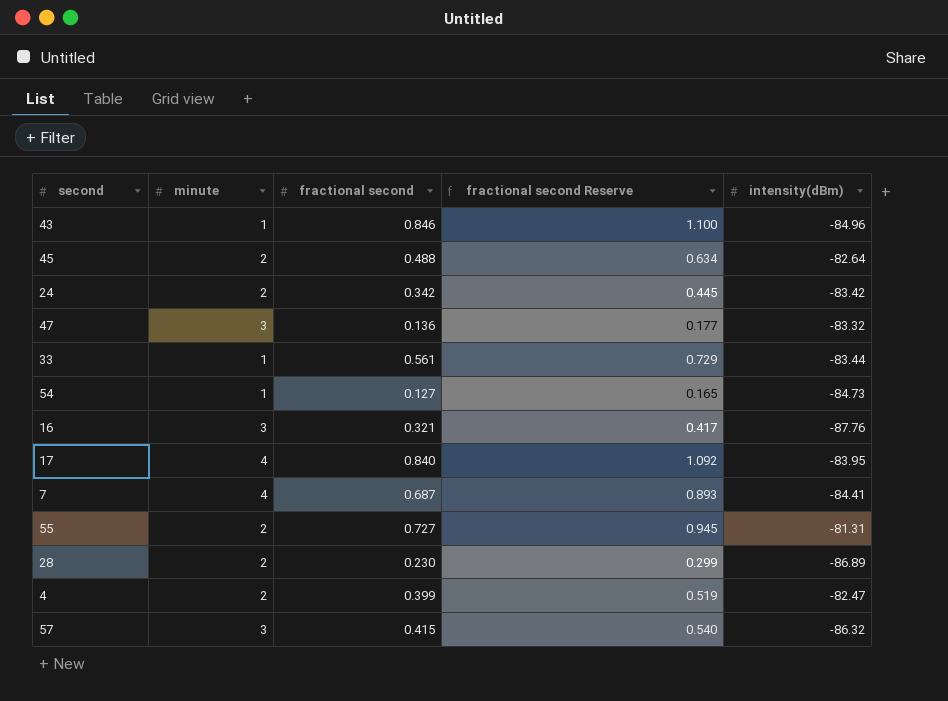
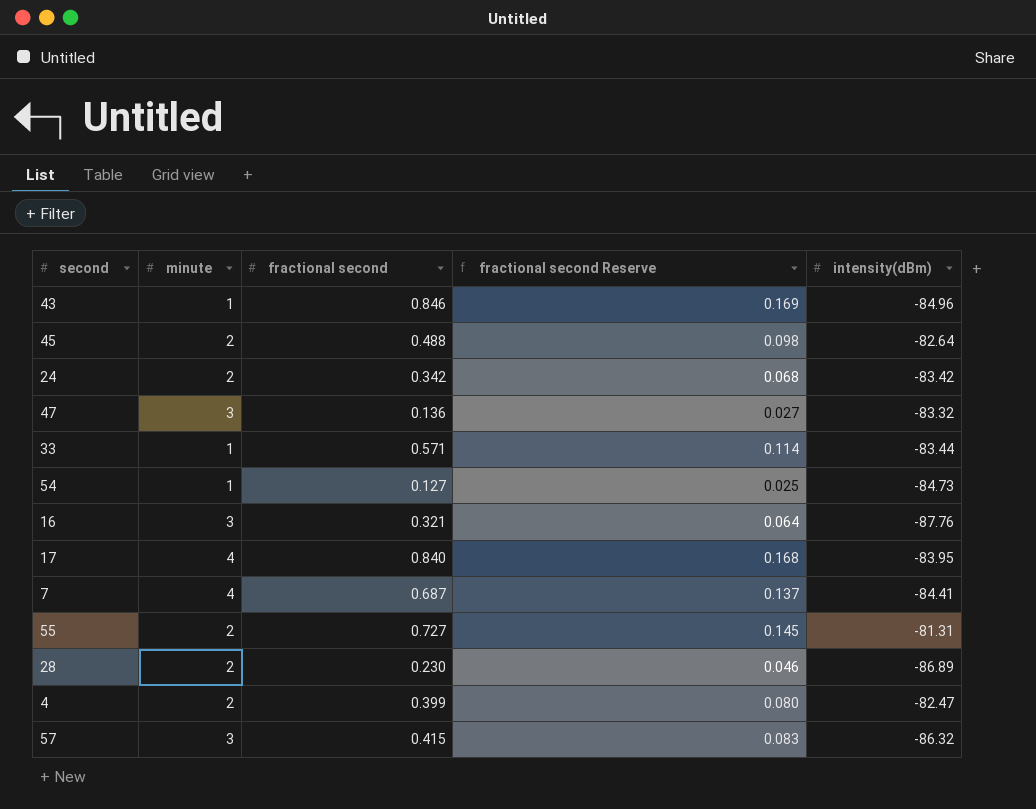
column fractional second Reserve | formula: [fractional second] * 1.3 -> [fractional second] * 0.2
33 | fractional second: 0.561 -> 0.571

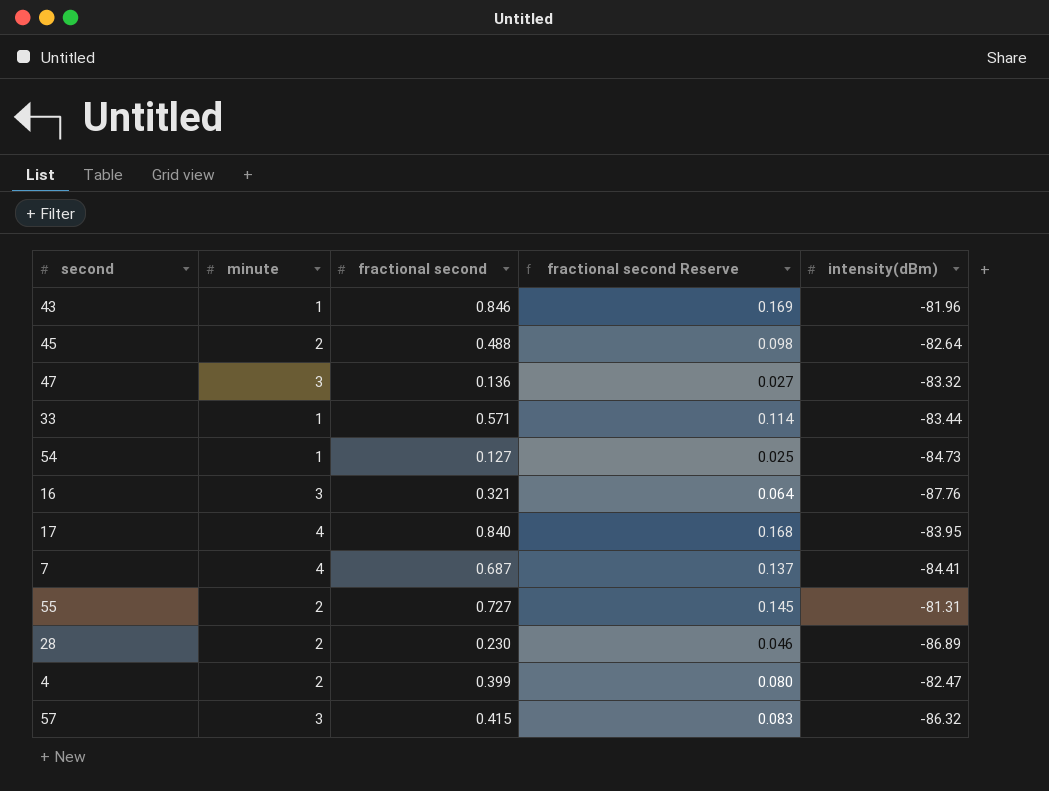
row 24: 2 | 0.342 | 0.068 | -83.42 -> none
43 | intensity(dBm): -84.96 -> -81.96

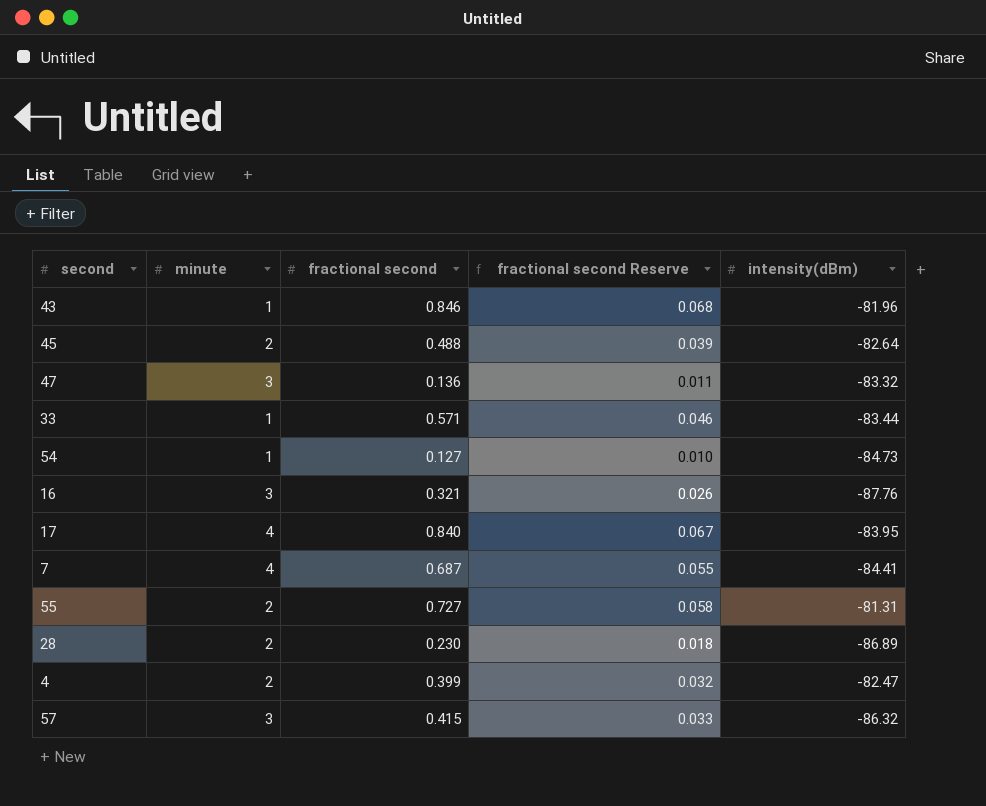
column fractional second Reserve | formula: [fractional second] * 0.2 -> [fractional second] * 0.08

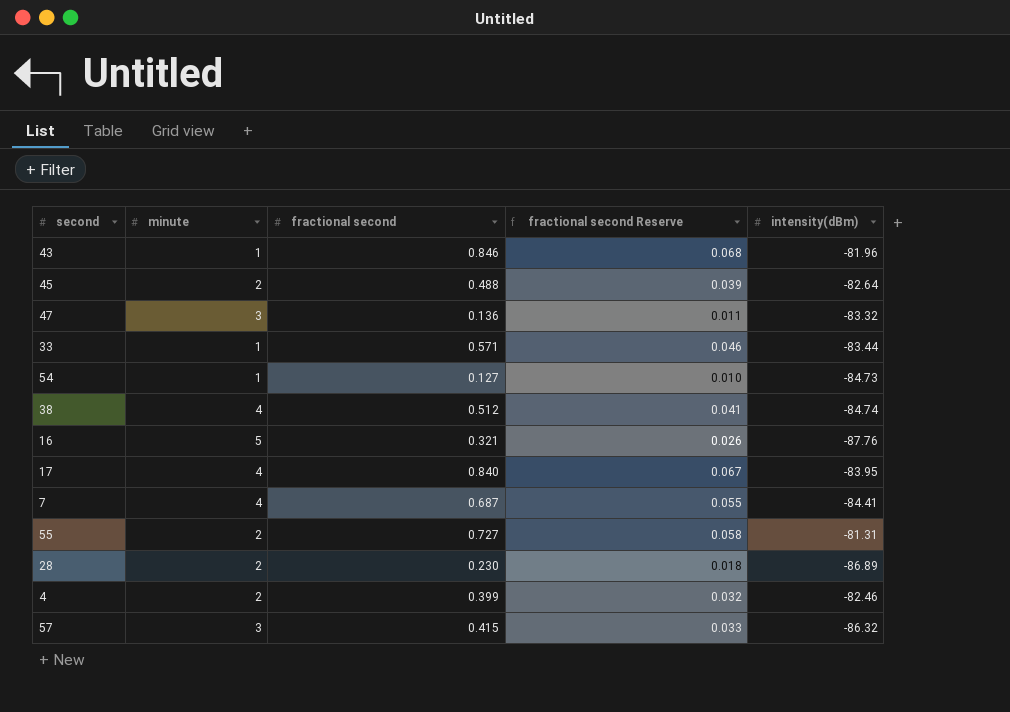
row 38: none -> 4 | 0.512 | 0.041 | -84.74
16 | minute: 3 -> 5
4 | intensity(dBm): -82.47 -> -82.46

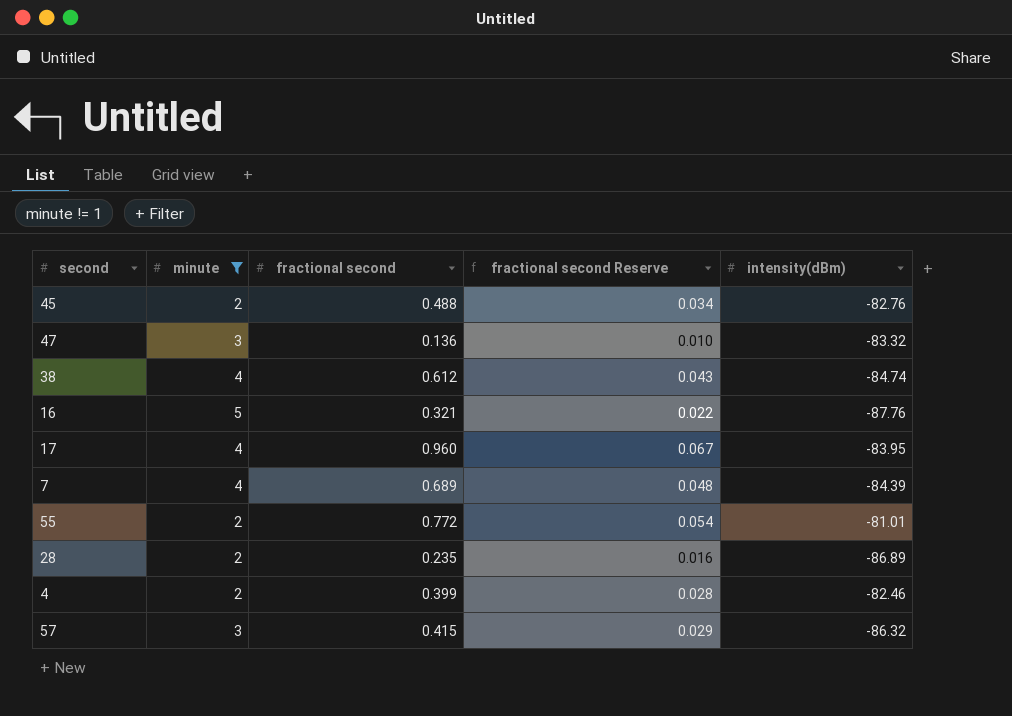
filter: none -> minute != 1
column fractional second Reserve | formula: [fractional second] * 0.08 -> [fractional second] * 0.07
45 | intensity(dBm): -82.64 -> -82.76
38 | fractional second: 0.512 -> 0.612
17 | fractional second: 0.840 -> 0.960
7 | fractional second: 0.687 -> 0.689
7 | intensity(dBm): -84.41 -> -84.39
55 | fractional second: 0.727 -> 0.772
55 | intensity(dBm): -81.31 -> -81.01
28 | fractional second: 0.230 -> 0.235

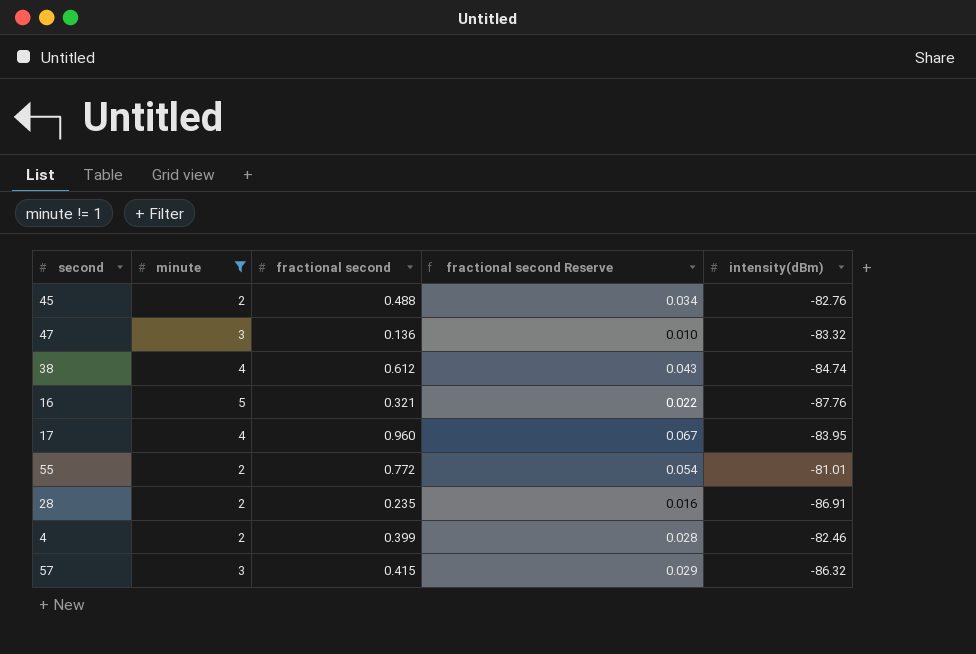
row 7: 4 | 0.689 | 0.048 | -84.39 -> none
28 | intensity(dBm): -86.89 -> -86.91

